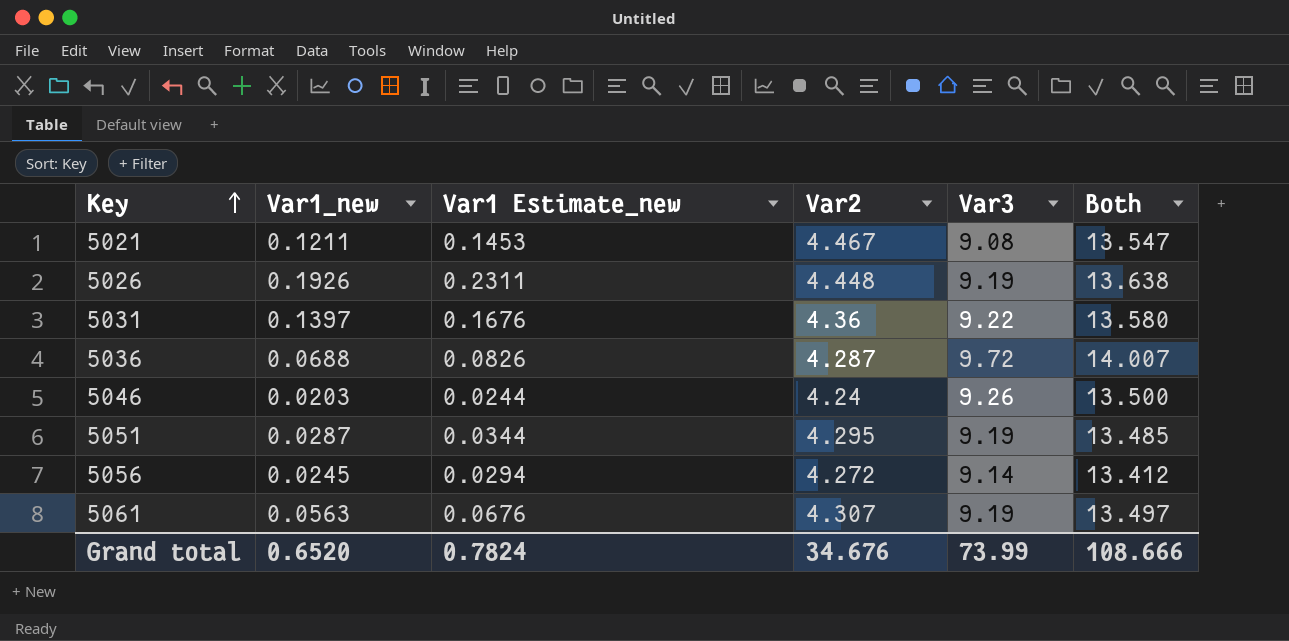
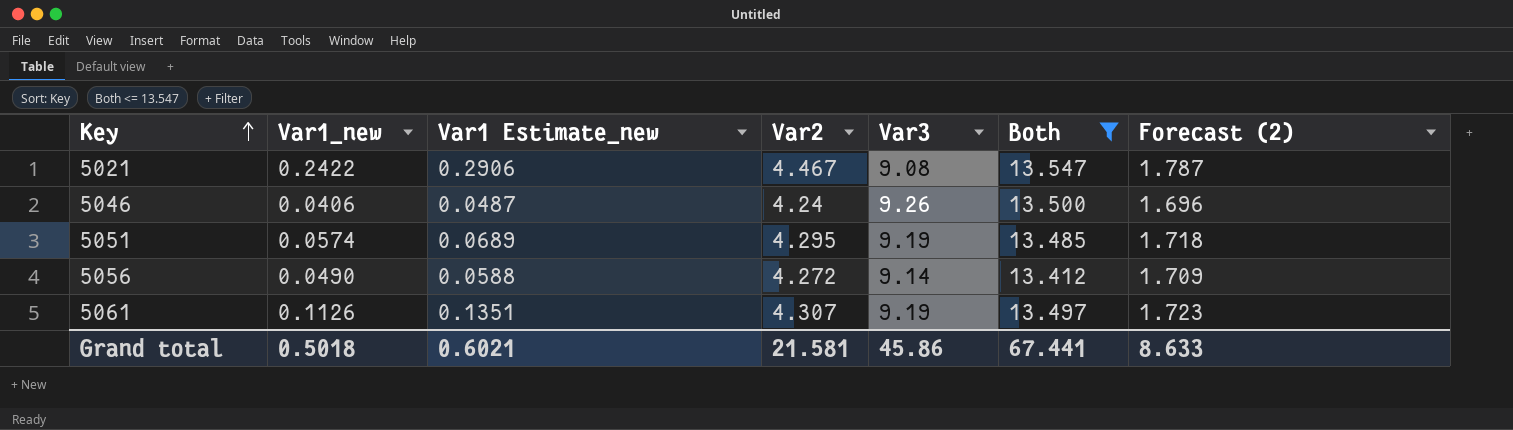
filter: none -> Both <= 13.547
column Forecast (2) | formula: none -> [Var2] * 0.4
5021 | Var1_new: 0.1211 -> 0.2422
5021 | Var1 Estimate_new: 0.1453 -> 0.2906
5046 | Var1_new: 0.0203 -> 0.0406
5046 | Var1 Estimate_new: 0.0244 -> 0.0487
5051 | Var1_new: 0.0287 -> 0.0574
5051 | Var1 Estimate_new: 0.0344 -> 0.0689
5056 | Var1_new: 0.0245 -> 0.0490
5056 | Var1 Estimate_new: 0.0294 -> 0.0588
5061 | Var1_new: 0.0563 -> 0.1126
5061 | Var1 Estimate_new: 0.0676 -> 0.1351
Grand total | Var1_new: 0.6520 -> 0.5018
Grand total | Var1 Estimate_new: 0.7824 -> 0.6021
Grand total | Var2: 34.676 -> 21.581
Grand total | Var3: 73.99 -> 45.86
Grand total | Both: 108.666 -> 67.441

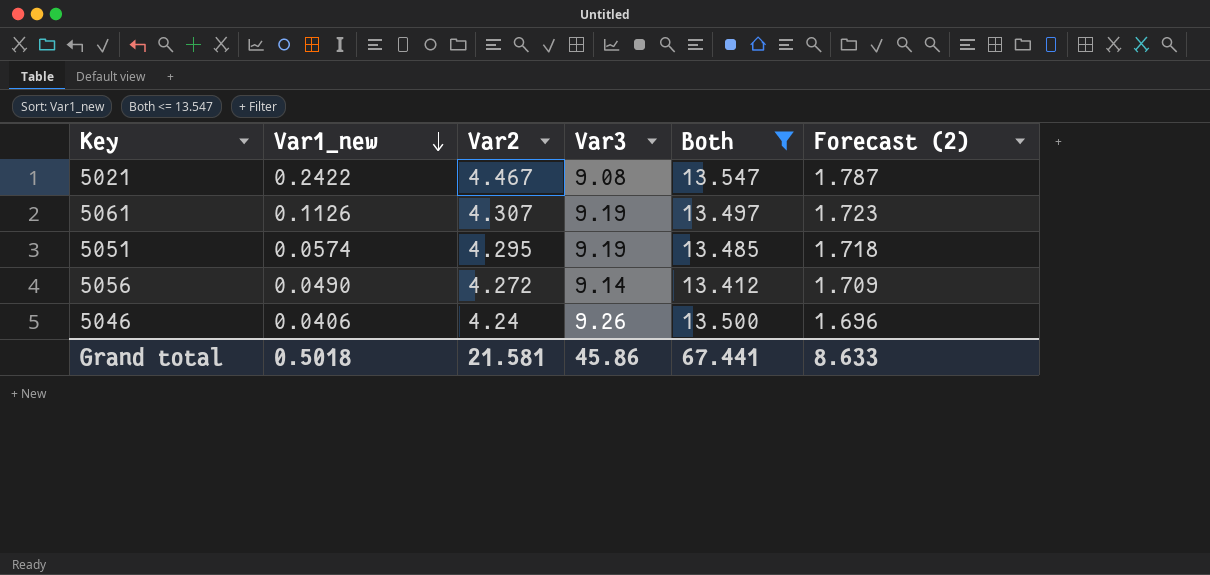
row order: Key ascending -> Var1_new descending
column Var1 Estimate_new | formula: [Var1_new] * 1.2 -> none

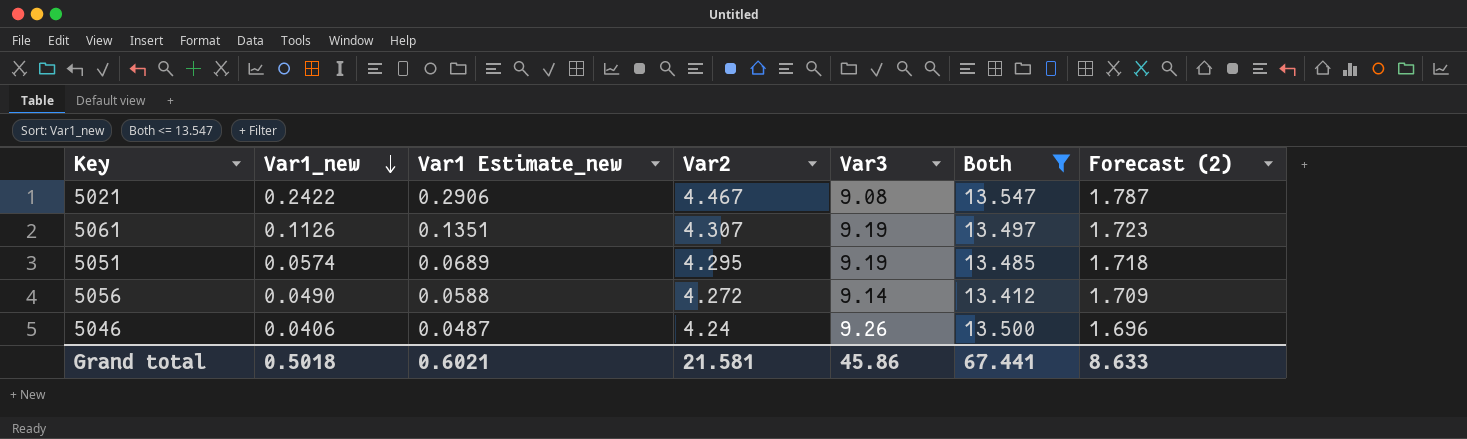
column Var1 Estimate_new | formula: none -> [Var1_new] * 1.2

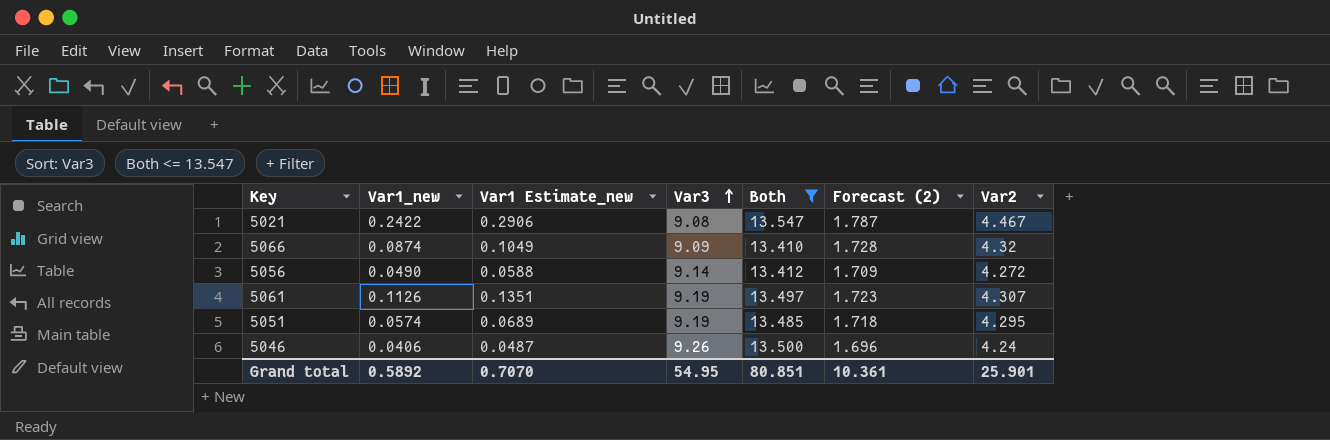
row order: Var1_new descending -> Var3 ascending
column Var2 | position: 4 -> 7
row 5066: none -> 0.0874 | 0.1049 | 9.09 | 13.410 | 1.728 | 4.32
Grand total | Var1_new: 0.5018 -> 0.5892
Grand total | Var1 Estimate_new: 0.6021 -> 0.7070
Grand total | Var3: 45.86 -> 54.95
Grand total | Both: 67.441 -> 80.851
Grand total | Forecast (2): 8.633 -> 10.361
Grand total | Var2: 21.581 -> 25.901

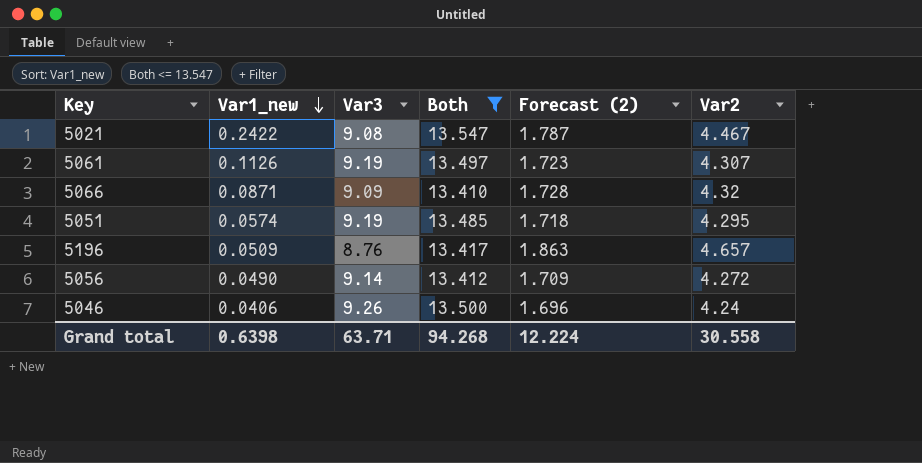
row order: Var3 ascending -> Var1_new descending
column Var1 Estimate_new | formula: [Var1_new] * 1.2 -> none
5066 | Var1_new: 0.0874 -> 0.0871
row 5196: none -> 0.0509 | 8.76 | 13.417 | 1.863 | 4.657
Grand total | Var1_new: 0.5892 -> 0.6398
Grand total | Var3: 54.95 -> 63.71
Grand total | Both: 80.851 -> 94.268
Grand total | Forecast (2): 10.361 -> 12.224
Grand total | Var2: 25.901 -> 30.558

